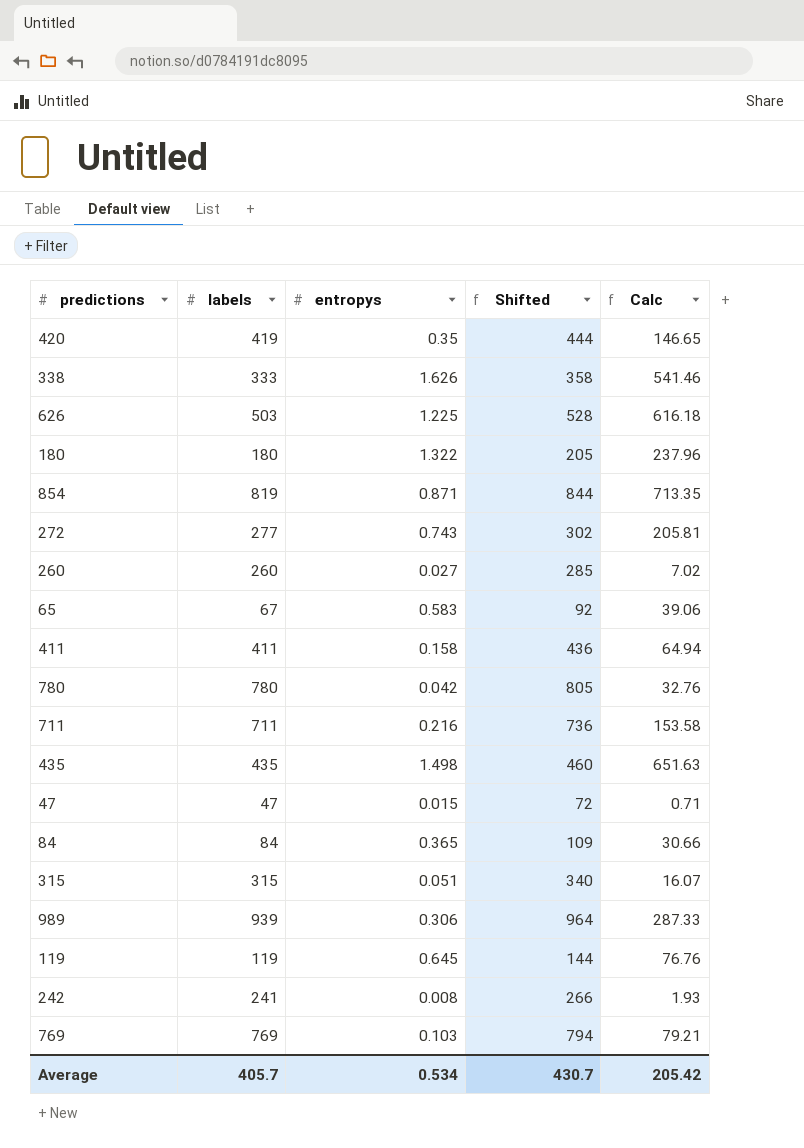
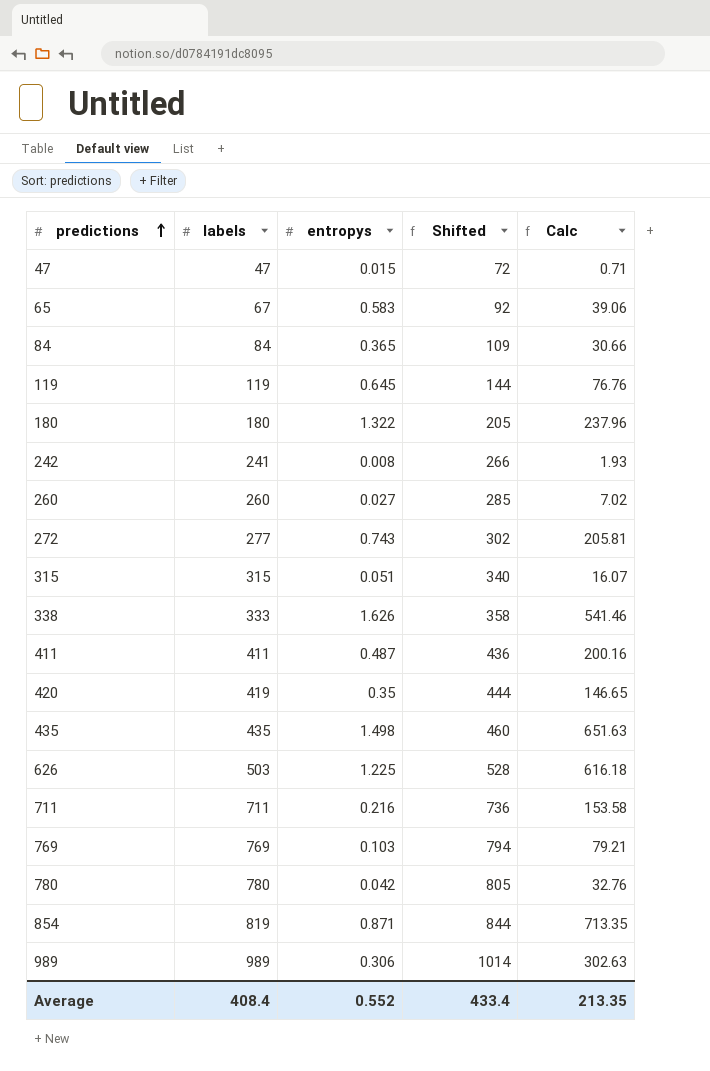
row order: none -> predictions ascending
411 | entropys: 0.158 -> 0.487
411 | Calc: 64.94 -> 200.16
989 | labels: 939 -> 989
989 | Shifted: 964 -> 1014
989 | Calc: 287.33 -> 302.63
Average | labels: 405.7 -> 408.4
Average | entropys: 0.534 -> 0.552
Average | Shifted: 430.7 -> 433.4
Average | Calc: 205.42 -> 213.35

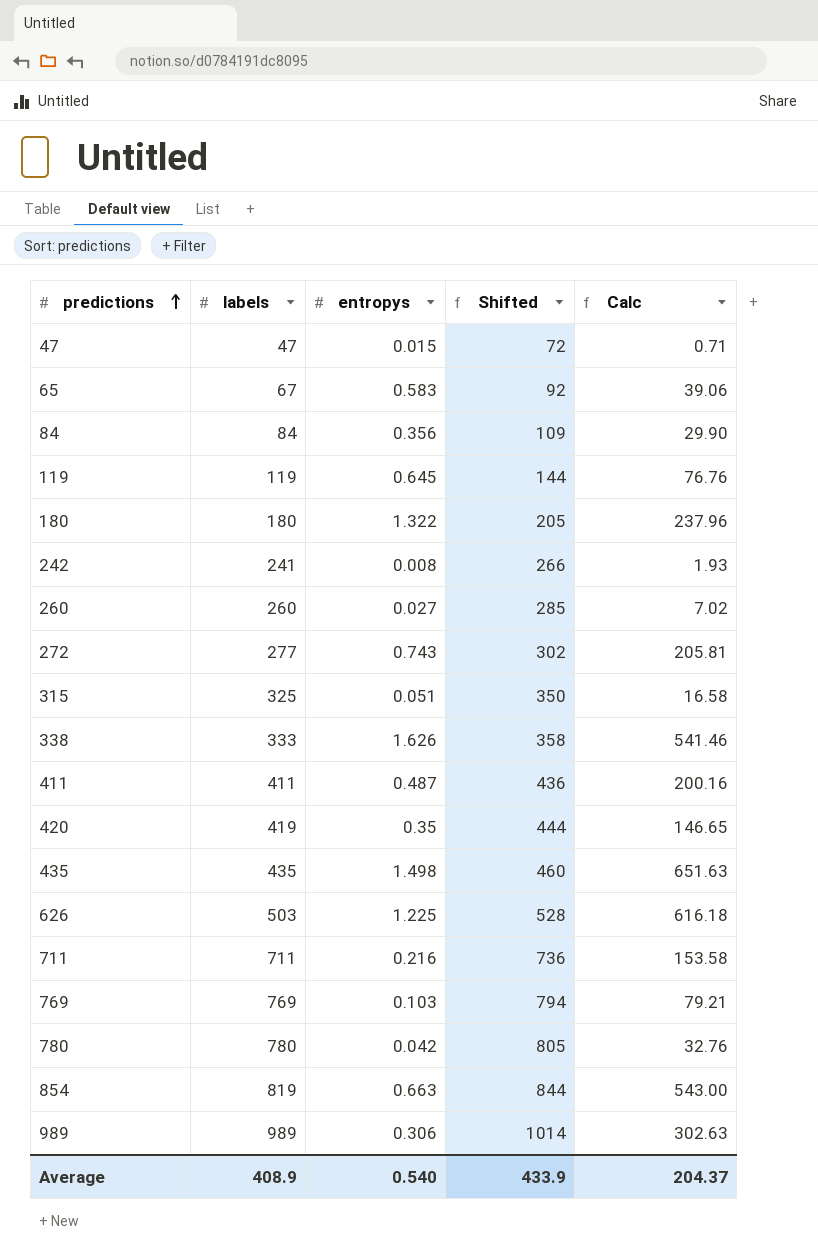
84 | entropys: 0.365 -> 0.356
84 | Calc: 30.66 -> 29.90
315 | labels: 315 -> 325
315 | Shifted: 340 -> 350
315 | Calc: 16.07 -> 16.58
854 | entropys: 0.871 -> 0.663
854 | Calc: 713.35 -> 543.00
Average | labels: 408.4 -> 408.9
Average | entropys: 0.552 -> 0.540
Average | Shifted: 433.4 -> 433.9
Average | Calc: 213.35 -> 204.37

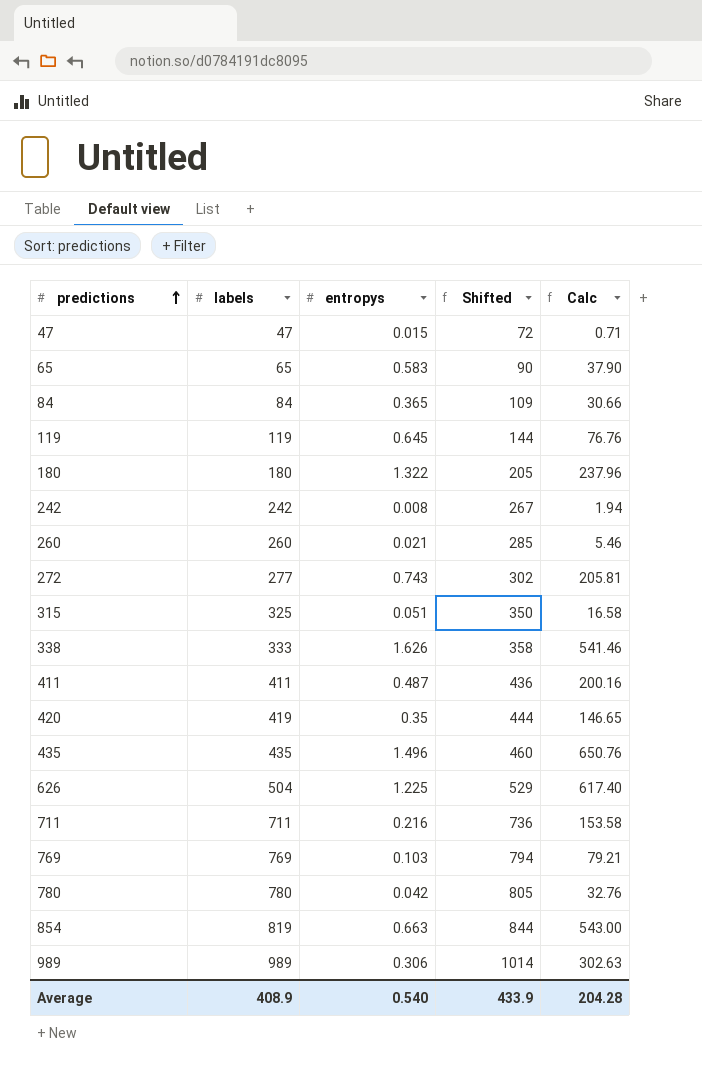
65 | labels: 67 -> 65
65 | Shifted: 92 -> 90
65 | Calc: 39.06 -> 37.90
84 | entropys: 0.356 -> 0.365
84 | Calc: 29.90 -> 30.66
242 | labels: 241 -> 242
242 | Shifted: 266 -> 267
242 | Calc: 1.93 -> 1.94
260 | entropys: 0.027 -> 0.021
260 | Calc: 7.02 -> 5.46
435 | entropys: 1.498 -> 1.496
435 | Calc: 651.63 -> 650.76
626 | labels: 503 -> 504
626 | Shifted: 528 -> 529
626 | Calc: 616.18 -> 617.40
Average | Calc: 204.37 -> 204.28

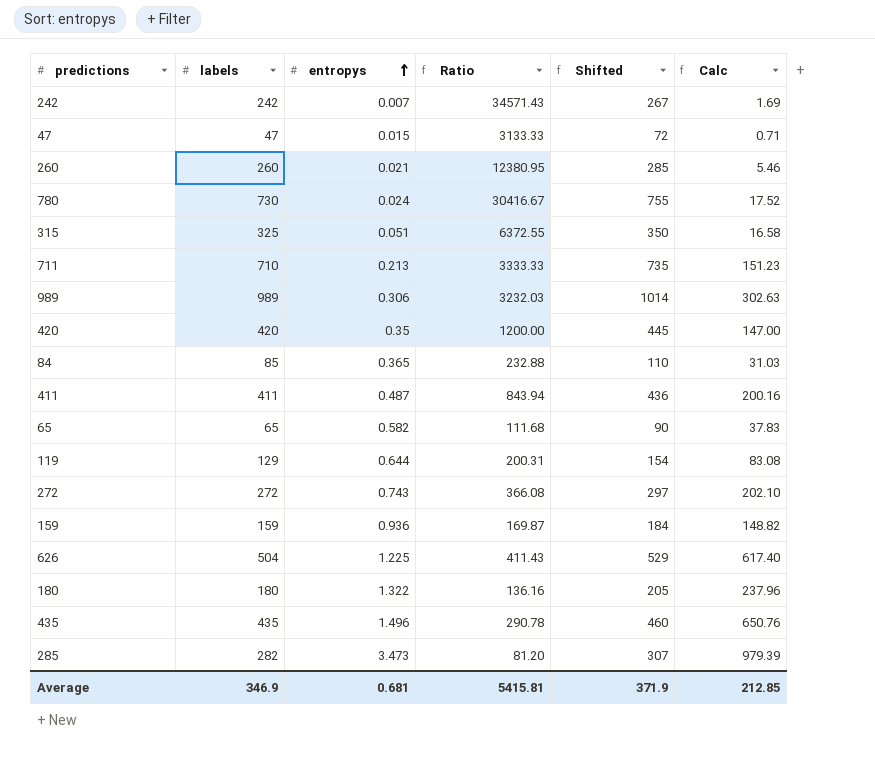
row order: predictions ascending -> entropys ascending
column Ratio | formula: none -> [labels] / [entropys]
row 338: 333 | 1.626 | 358 | 541.46 -> none
row 769: 769 | 0.103 | 794 | 79.21 -> none
row 854: 819 | 0.663 | 844 | 543.00 -> none
242 | entropys: 0.008 -> 0.007
242 | Calc: 1.94 -> 1.69
780 | labels: 780 -> 730
780 | entropys: 0.042 -> 0.024
780 | Shifted: 805 -> 755
780 | Calc: 32.76 -> 17.52
711 | labels: 711 -> 710
711 | entropys: 0.216 -> 0.213
711 | Shifted: 736 -> 735
711 | Calc: 153.58 -> 151.23
420 | labels: 419 -> 420
420 | Shifted: 444 -> 445
420 | Calc: 146.65 -> 147.00
84 | labels: 84 -> 85
84 | Shifted: 109 -> 110
84 | Calc: 30.66 -> 31.03
65 | entropys: 0.583 -> 0.582
65 | Calc: 37.90 -> 37.83
119 | labels: 119 -> 129
119 | entropys: 0.645 -> 0.644
119 | Shifted: 144 -> 154
119 | Calc: 76.76 -> 83.08
272 | labels: 277 -> 272
272 | Shifted: 302 -> 297
272 | Calc: 205.81 -> 202.10
row 159: none -> 159 | 0.936 | 169.87 | 184 | 148.82
row 285: none -> 282 | 3.473 | 81.20 | 307 | 979.39
Average | labels: 408.9 -> 346.9
Average | entropys: 0.540 -> 0.681
Average | Shifted: 433.9 -> 371.9
Average | Calc: 204.28 -> 212.85

